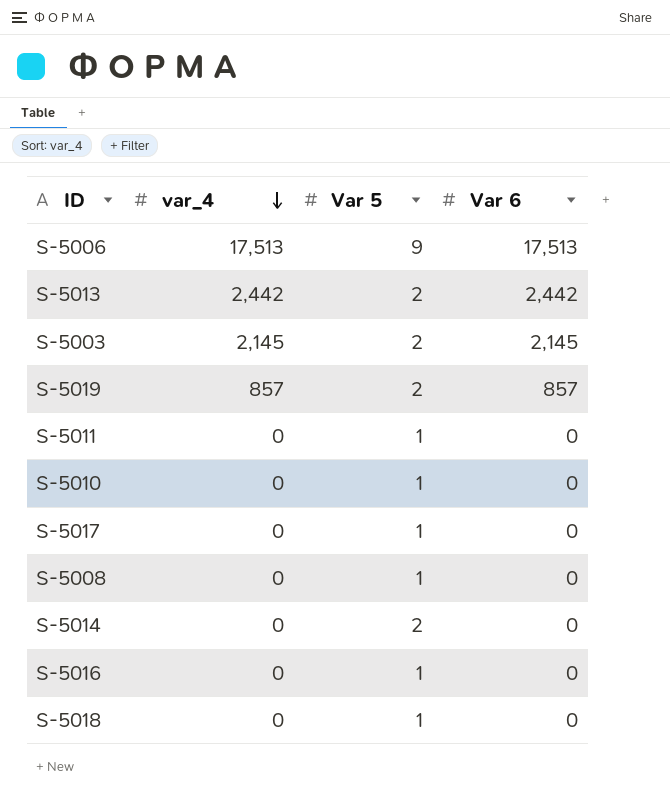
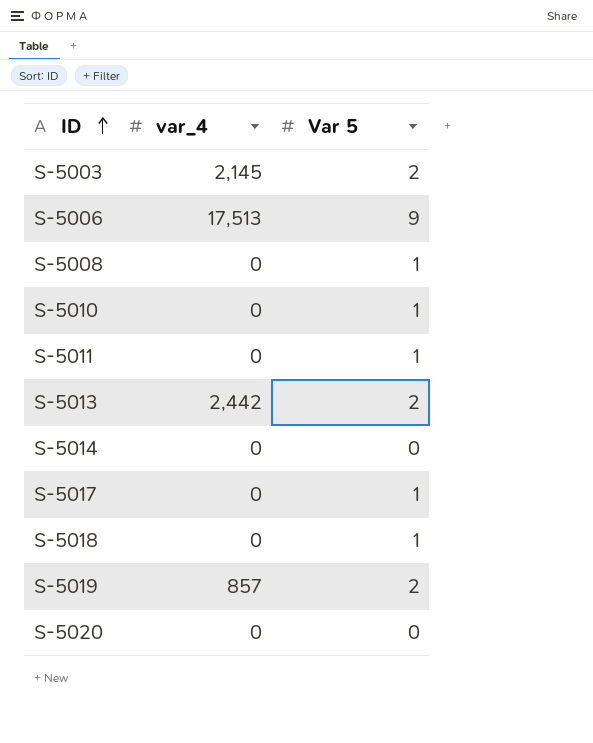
row order: var_4 descending -> ID ascending
column Var 6 | position: 4 -> none
row S-5016: 0 | 1 | 0 -> none
S-5014 | Var 5: 2 -> 0
row S-5020: none -> 0 | 0

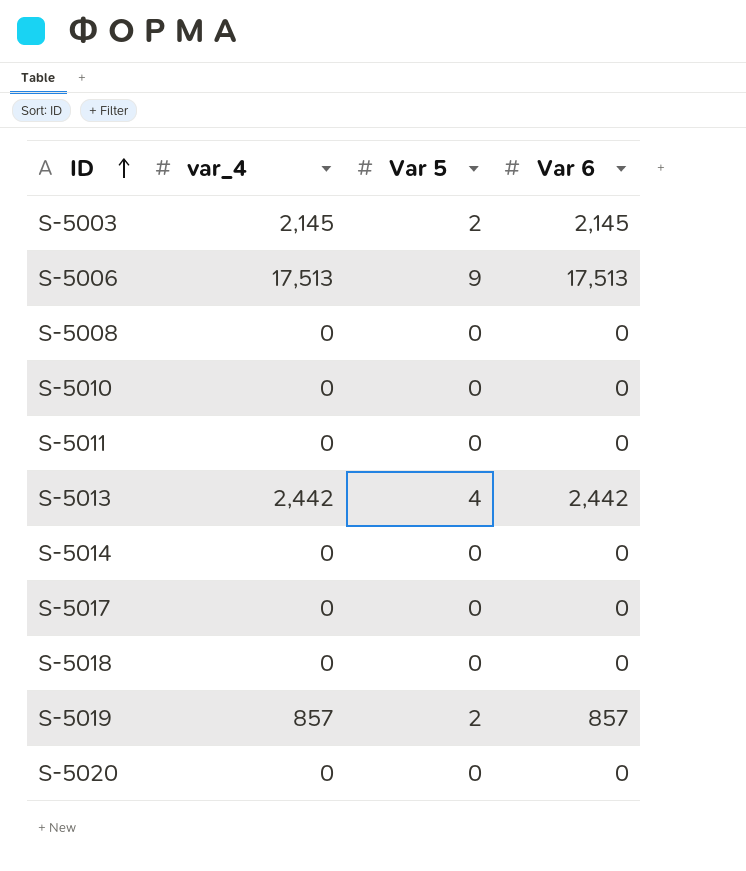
column Var 6 | position: none -> 4
S-5008 | Var 5: 1 -> 0
S-5010 | Var 5: 1 -> 0
S-5011 | Var 5: 1 -> 0
S-5013 | Var 5: 2 -> 4
S-5017 | Var 5: 1 -> 0
S-5018 | Var 5: 1 -> 0

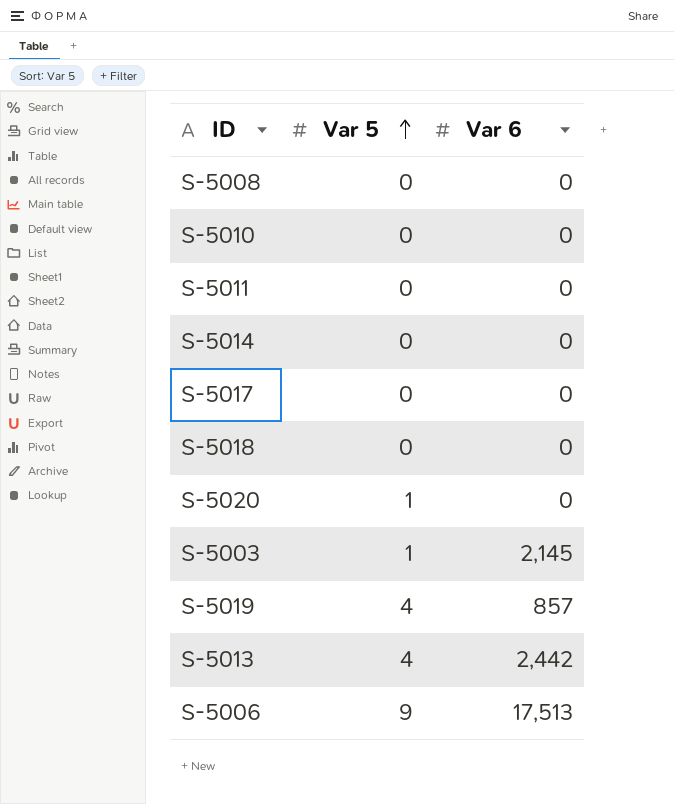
row order: ID ascending -> Var 5 ascending
column var_4 | position: 2 -> none
S-5020 | Var 5: 0 -> 1
S-5003 | Var 5: 2 -> 1
S-5019 | Var 5: 2 -> 4

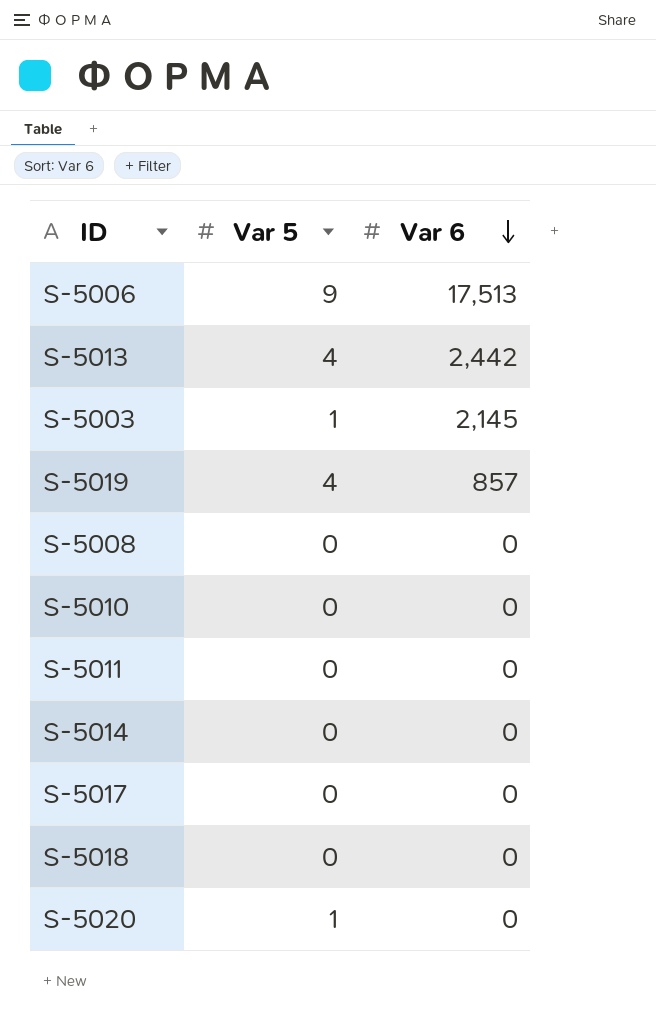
row order: Var 5 ascending -> Var 6 descending

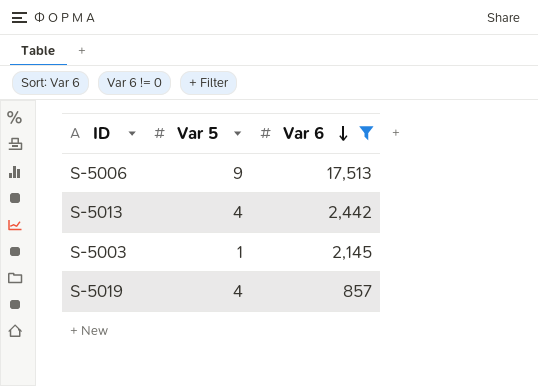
filter: none -> Var 6 != 0

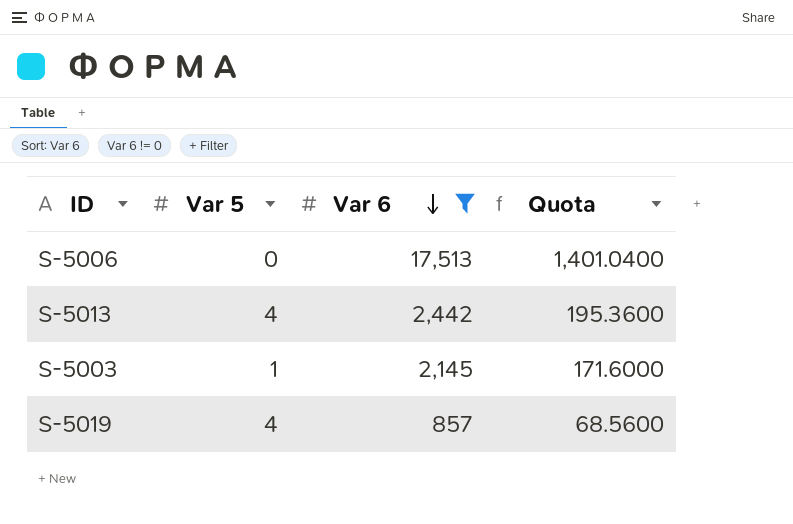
column Quota | formula: none -> [Var 6] * 0.08
S-5006 | Var 5: 9 -> 0

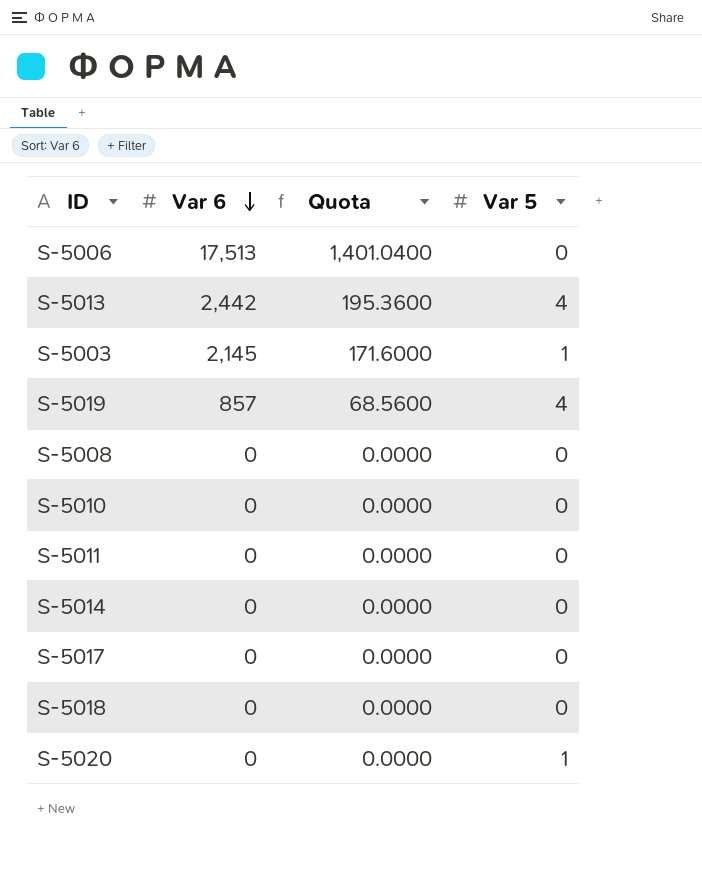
filter: Var 6 != 0 -> none
column Var 5 | position: 2 -> 4

